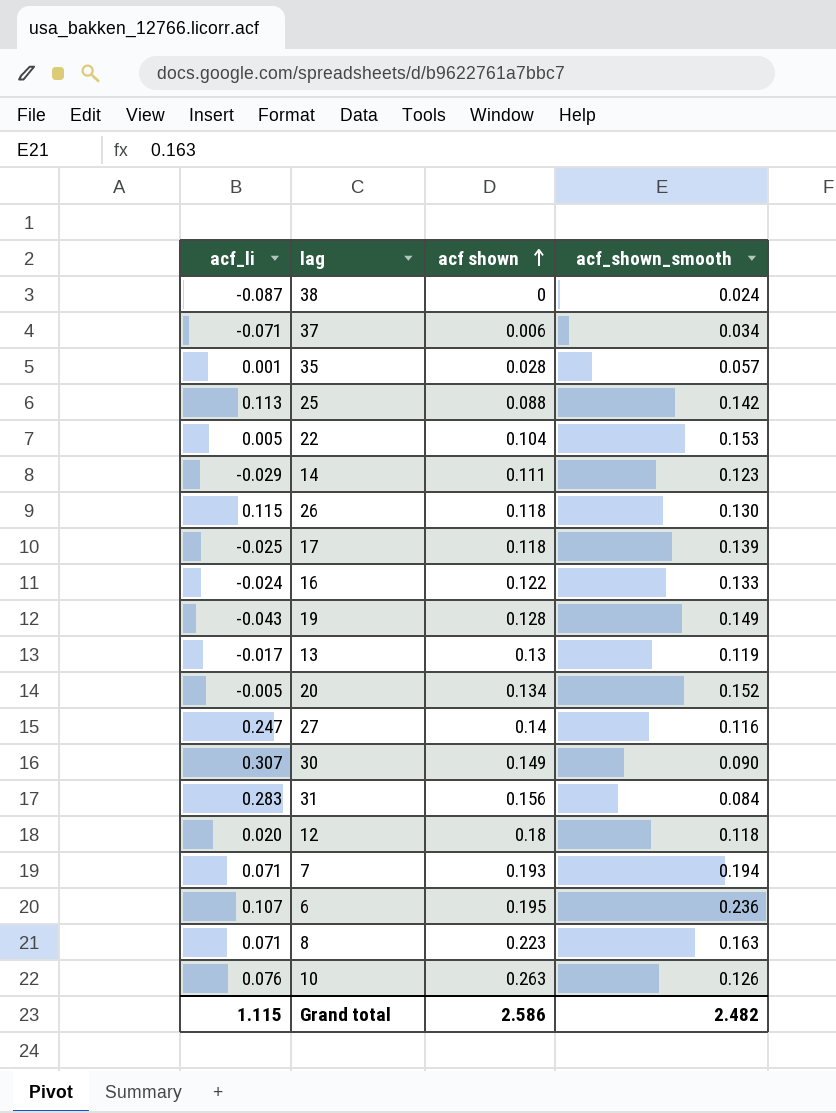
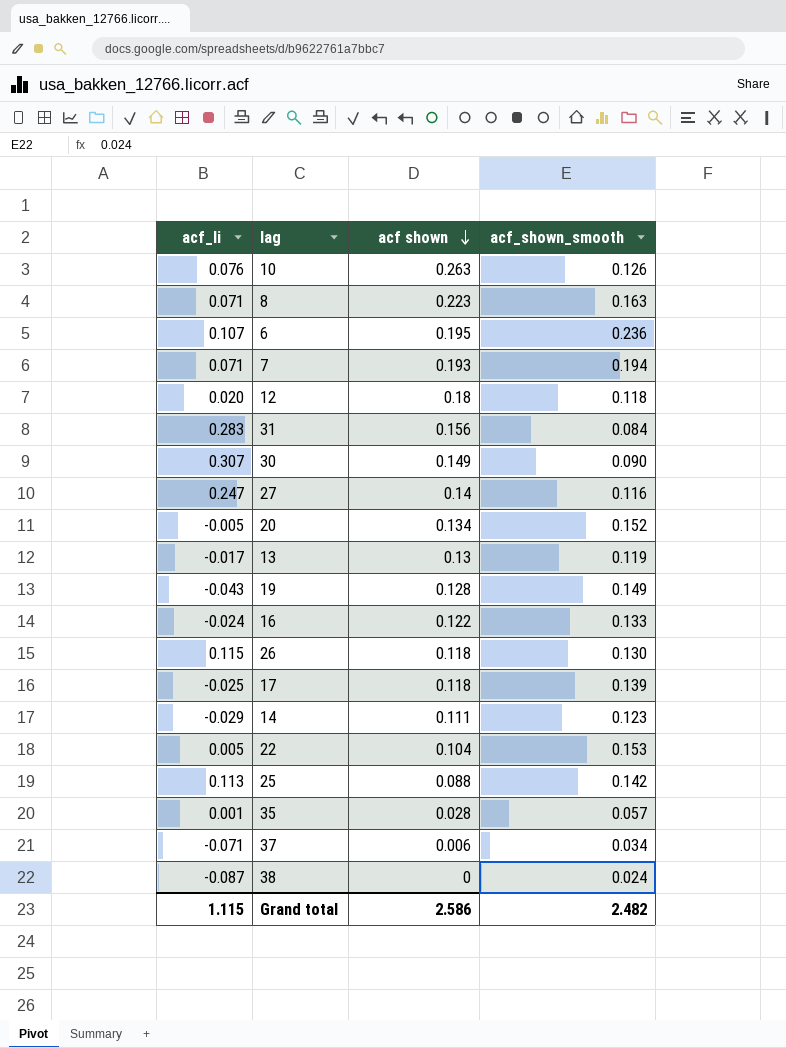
row order: acf shown ascending -> acf shown descending

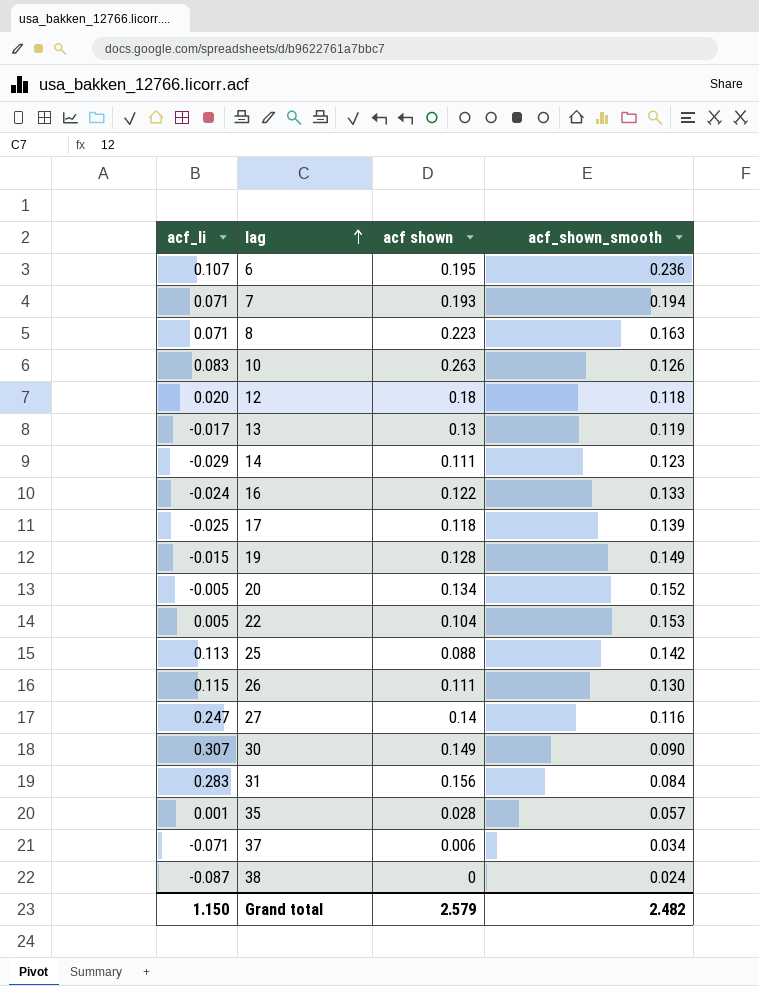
row order: acf shown descending -> lag ascending
10 | acf_li: 0.076 -> 0.083
19 | acf_li: -0.043 -> -0.015
26 | acf shown: 0.118 -> 0.111
Grand total | acf_li: 1.115 -> 1.150
Grand total | acf shown: 2.586 -> 2.579

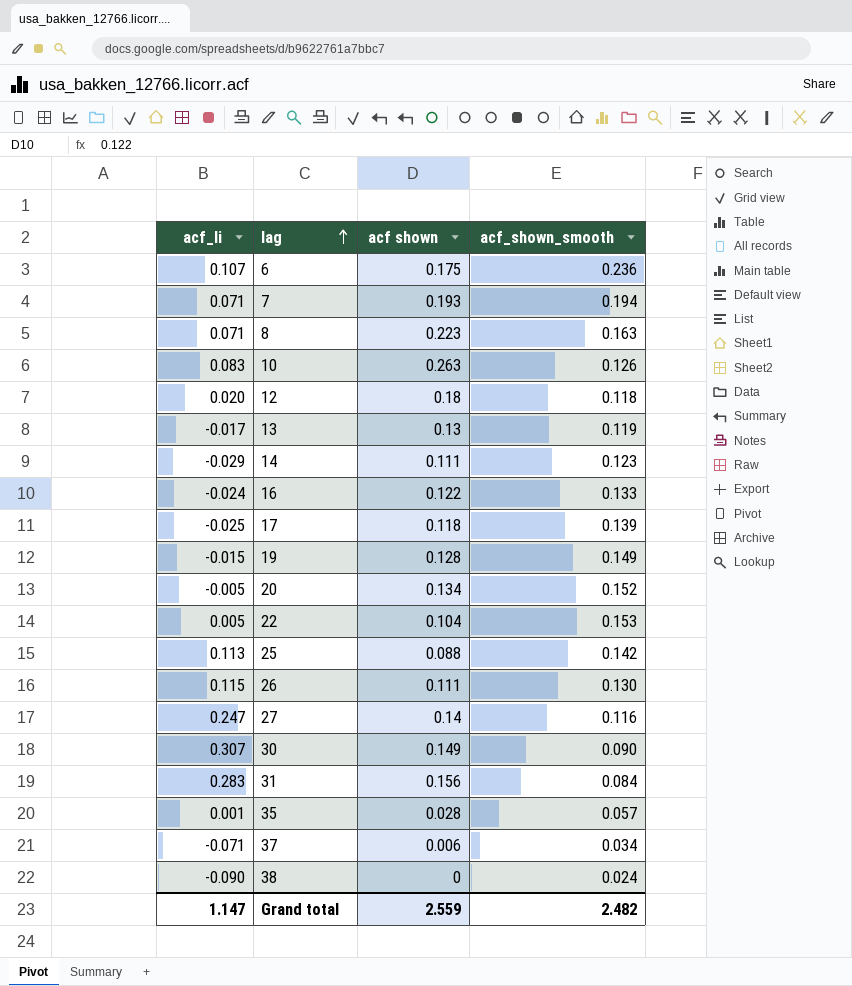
6 | acf shown: 0.195 -> 0.175
38 | acf_li: -0.087 -> -0.090
Grand total | acf_li: 1.150 -> 1.147
Grand total | acf shown: 2.579 -> 2.559

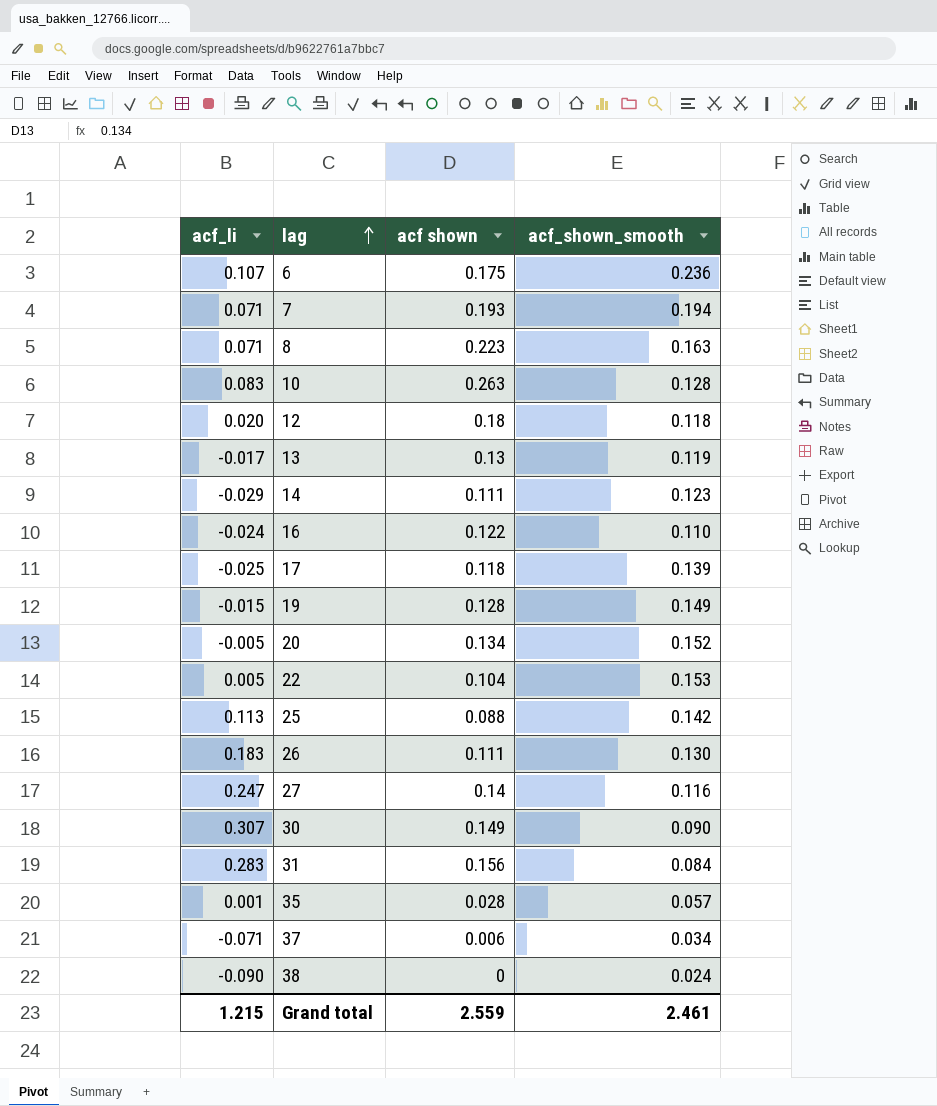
10 | acf_shown_smooth: 0.126 -> 0.128
16 | acf_shown_smooth: 0.133 -> 0.110
26 | acf_li: 0.115 -> 0.183
Grand total | acf_li: 1.147 -> 1.215
Grand total | acf_shown_smooth: 2.482 -> 2.461

